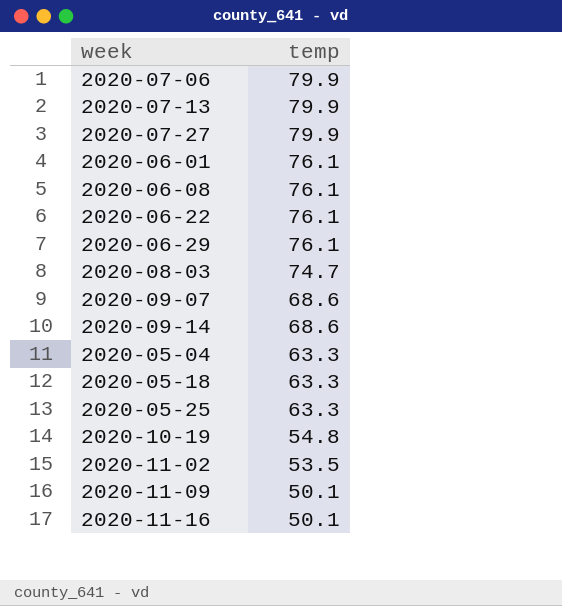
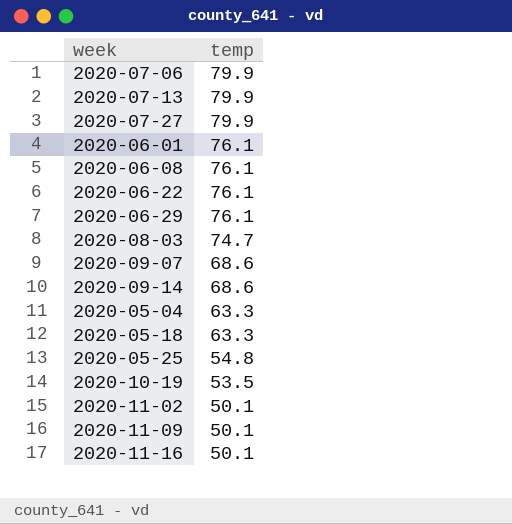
2020-05-25 | temp: 63.3 -> 54.8
2020-10-19 | temp: 54.8 -> 53.5
2020-11-02 | temp: 53.5 -> 50.1

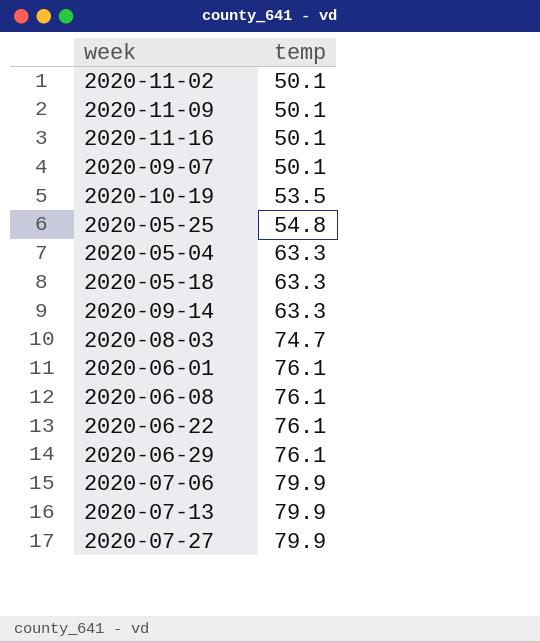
row order: temp descending -> temp ascending
2020-09-07 | temp: 68.6 -> 50.1
2020-09-14 | temp: 68.6 -> 63.3

